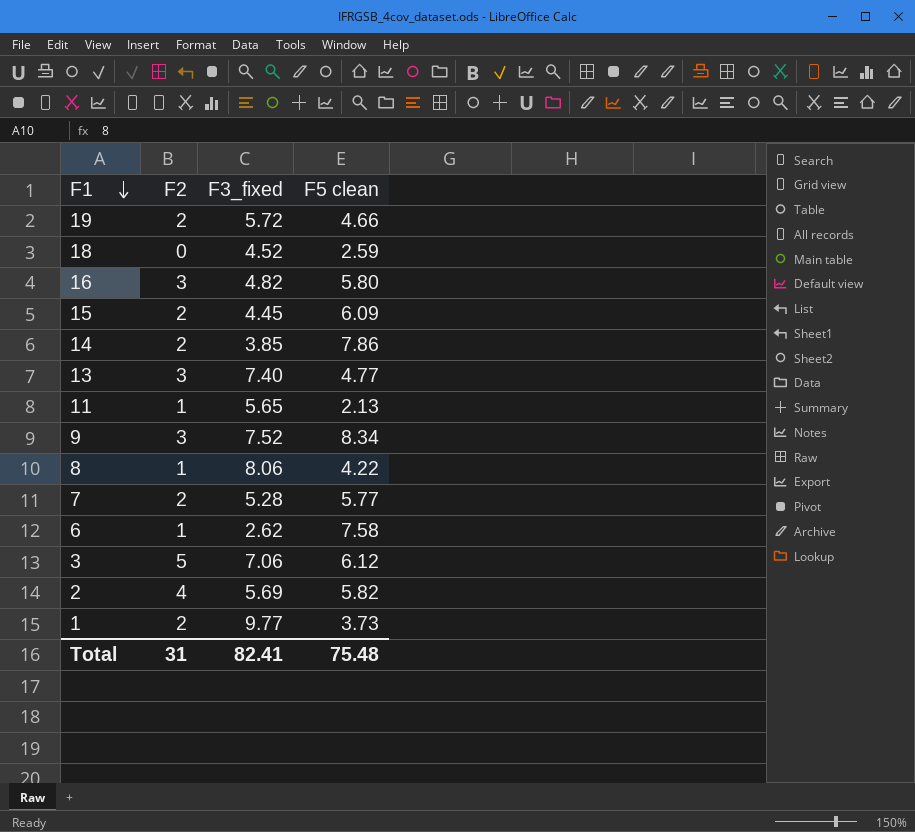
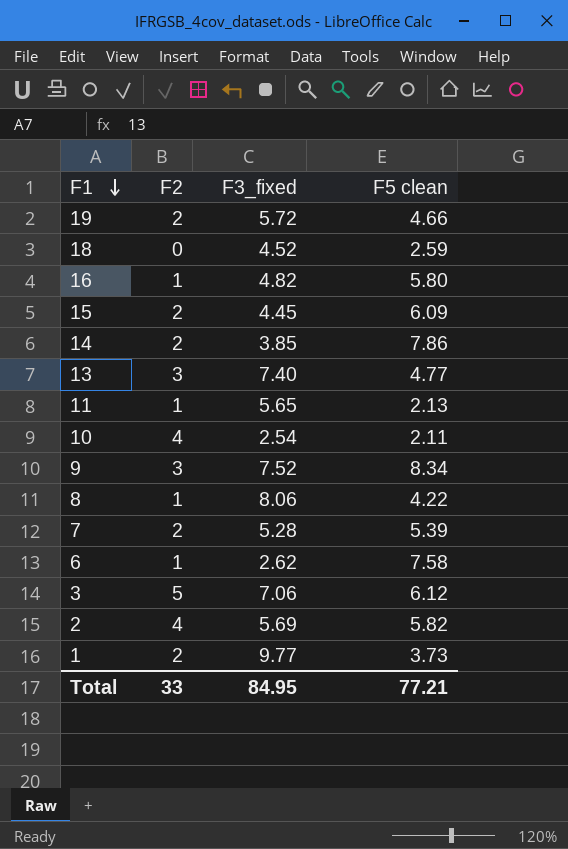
16 | F2: 3 -> 1
row 10: none -> 4 | 2.54 | 2.11
7 | F5 clean: 5.77 -> 5.39
Total | F2: 31 -> 33
Total | F3_fixed: 82.41 -> 84.95
Total | F5 clean: 75.48 -> 77.21

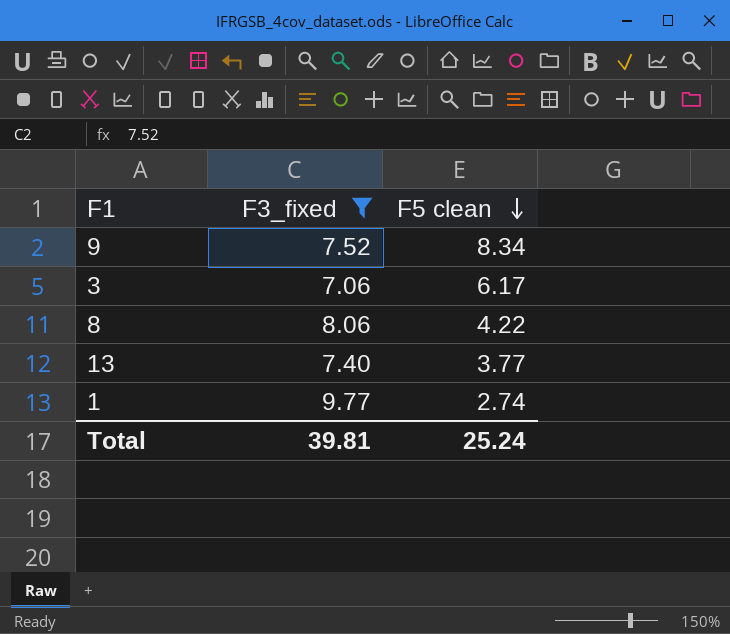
filter: none -> F3_fixed >= 7.06
row order: F1 descending -> F5 clean descending
column F2 | position: 2 -> none
3 | F5 clean: 6.12 -> 6.17
13 | F5 clean: 4.77 -> 3.77
1 | F5 clean: 3.73 -> 2.74
Total | F3_fixed: 84.95 -> 39.81
Total | F5 clean: 77.21 -> 25.24

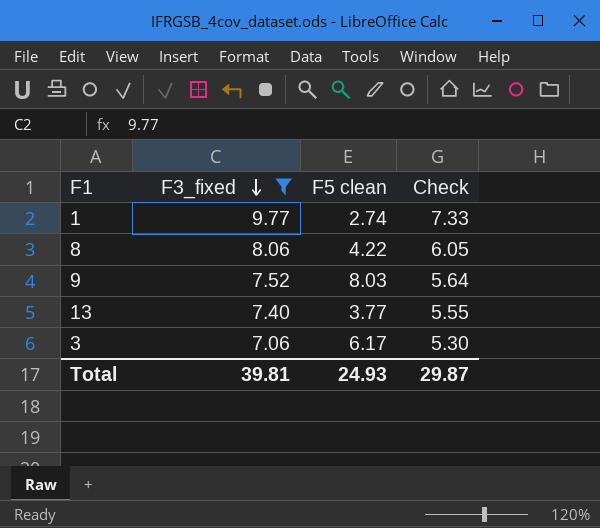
row order: F5 clean descending -> F3_fixed descending
column Check | formula: none -> [F3_fixed] * 0.75
9 | F5 clean: 8.34 -> 8.03
Total | F5 clean: 25.24 -> 24.93

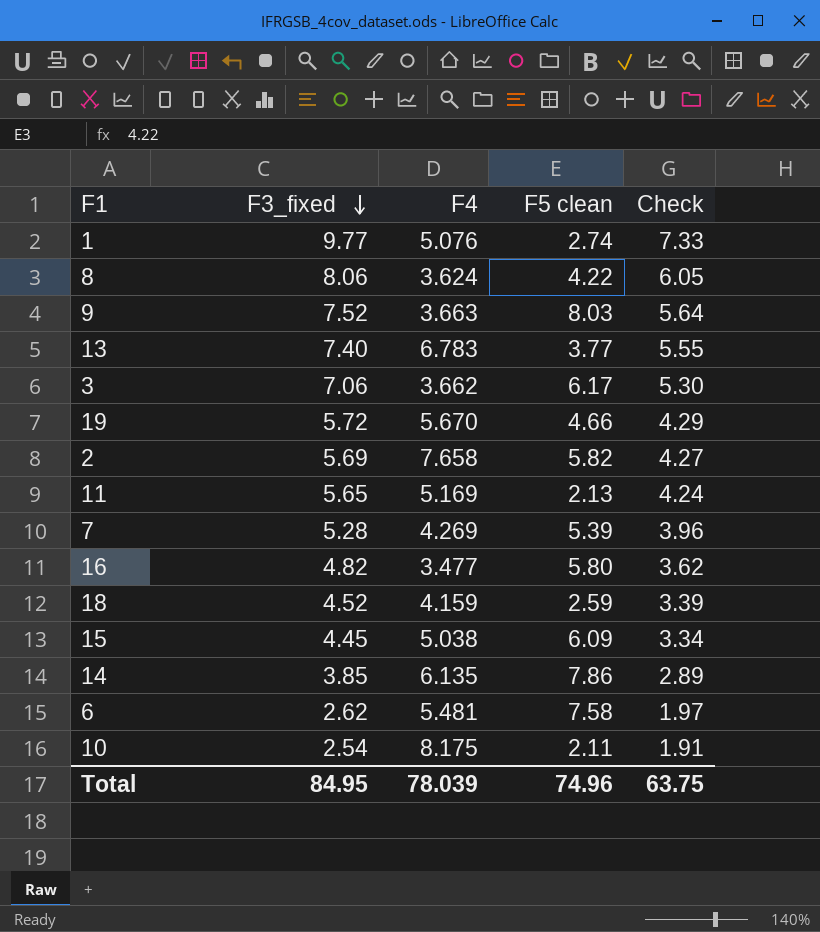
filter: F3_fixed >= 7.06 -> none
column F4 | position: none -> 3
Total | F3_fixed: 39.81 -> 84.95
Total | F5 clean: 24.93 -> 74.96
Total | Check: 29.87 -> 63.75

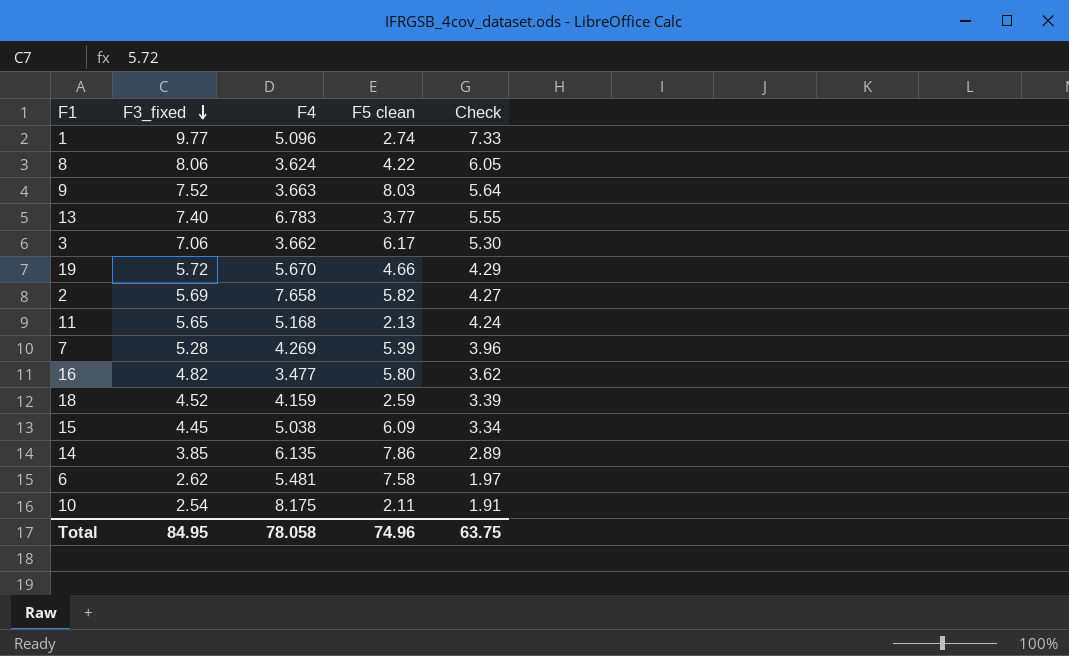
1 | F4: 5.076 -> 5.096
11 | F4: 5.169 -> 5.168
Total | F4: 78.039 -> 78.058

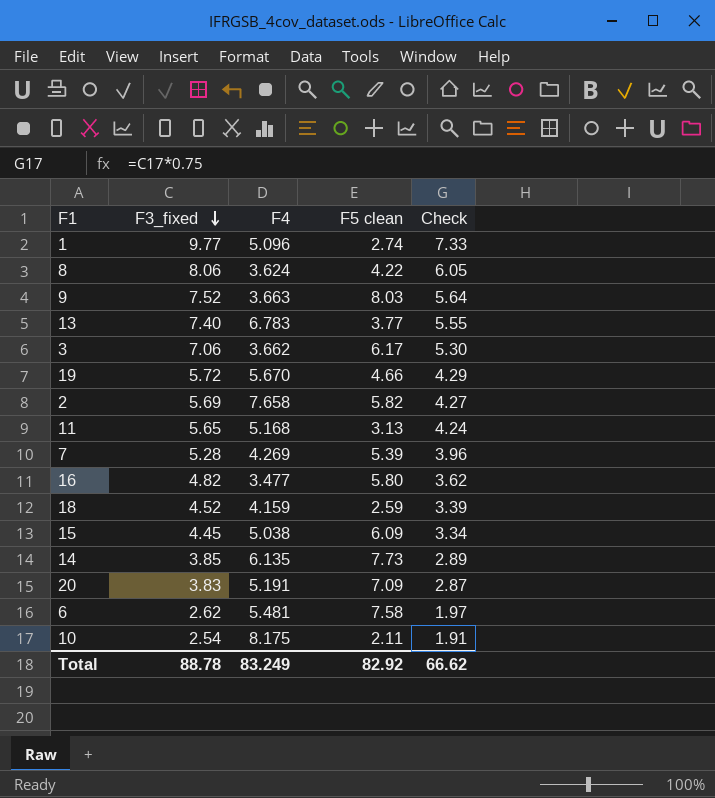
11 | F5 clean: 2.13 -> 3.13
14 | F5 clean: 7.86 -> 7.73
row 20: none -> 3.83 | 5.191 | 7.09 | 2.87
Total | F3_fixed: 84.95 -> 88.78
Total | F4: 78.058 -> 83.249
Total | F5 clean: 74.96 -> 82.92
Total | Check: 63.75 -> 66.62

